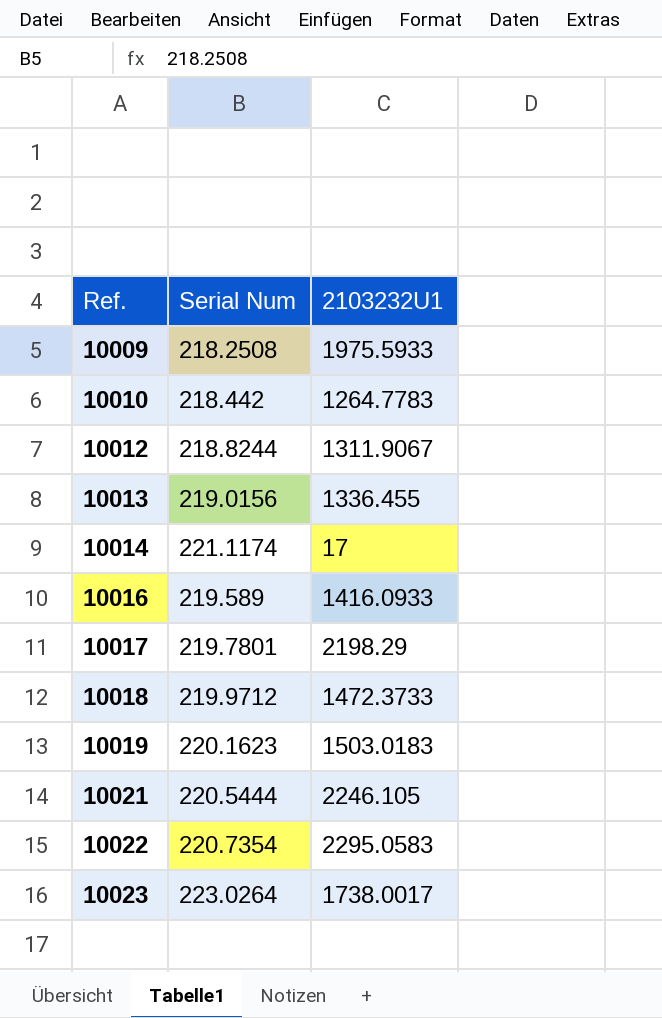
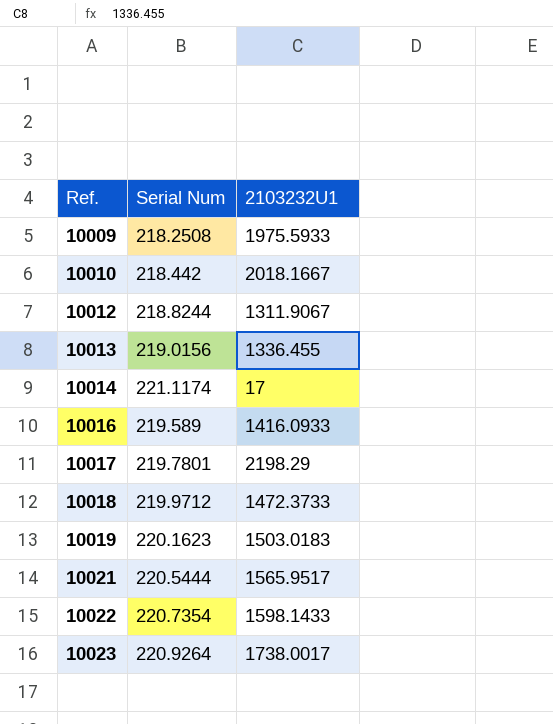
10010 | 2103232U1: 1264.7783 -> 2018.1667
10021 | 2103232U1: 2246.105 -> 1565.9517
10022 | 2103232U1: 2295.0583 -> 1598.1433
10023 | Serial Num: 223.0264 -> 220.9264

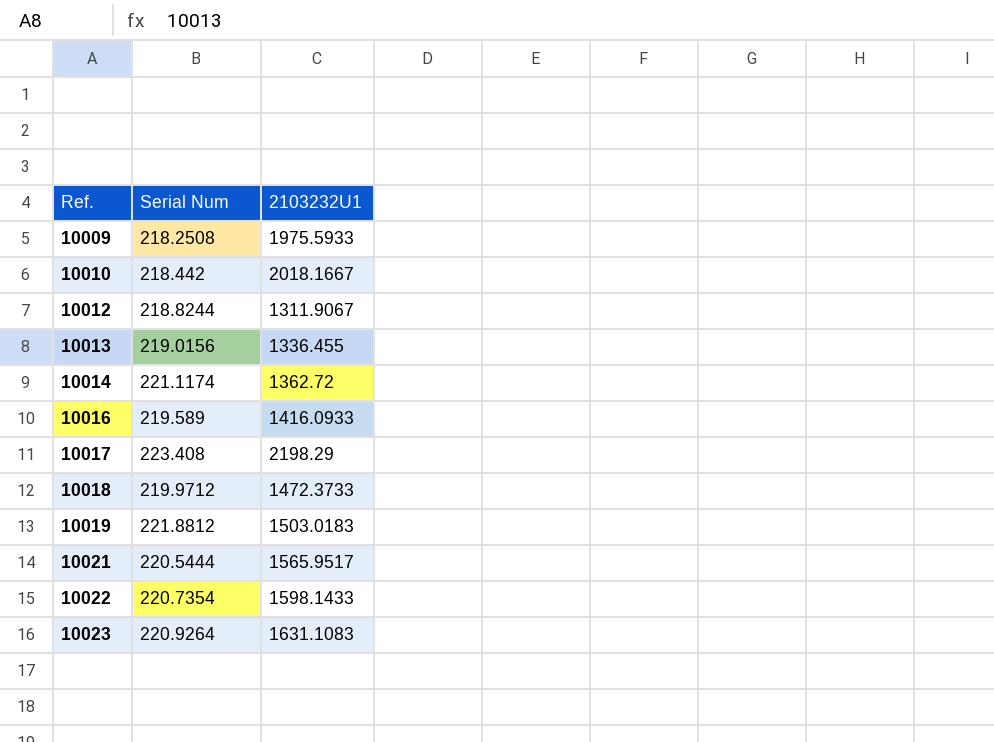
10014 | 2103232U1: 17 -> 1362.72
10017 | Serial Num: 219.7801 -> 223.408
10019 | Serial Num: 220.1623 -> 221.8812
10023 | 2103232U1: 1738.0017 -> 1631.1083

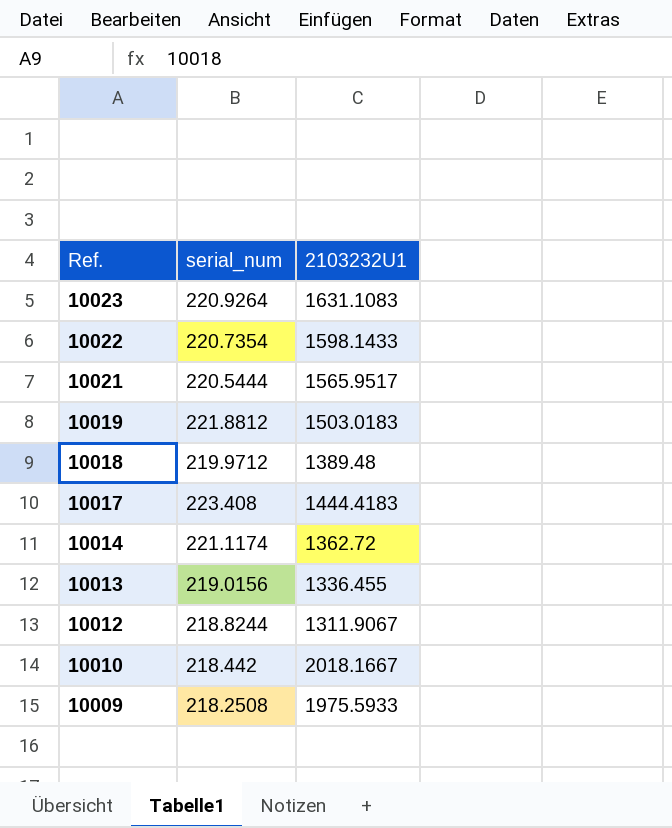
row order: Ref. ascending -> Ref. descending
column name: Serial Num -> serial_num
row 10016: 219.589 | 1416.0933 -> none
10018 | 2103232U1: 1472.3733 -> 1389.48
10017 | 2103232U1: 2198.29 -> 1444.4183

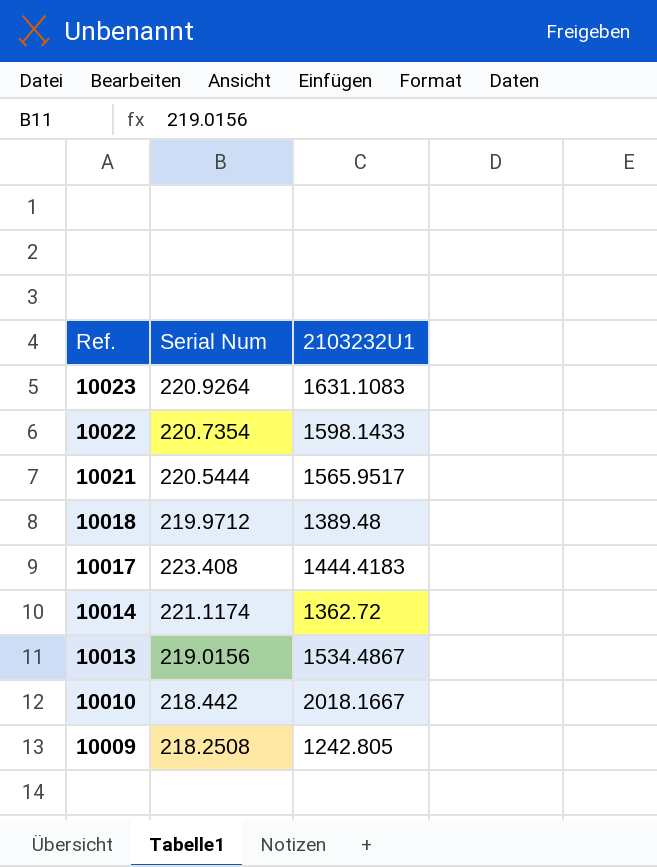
column name: serial_num -> Serial Num
row 10019: 221.8812 | 1503.0183 -> none
row 10012: 218.8244 | 1311.9067 -> none
10013 | 2103232U1: 1336.455 -> 1534.4867
10009 | 2103232U1: 1975.5933 -> 1242.805

